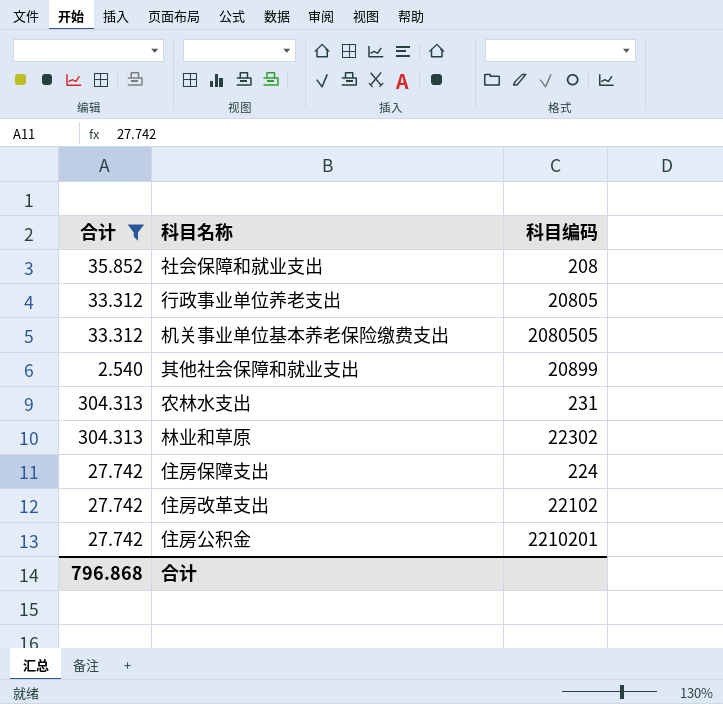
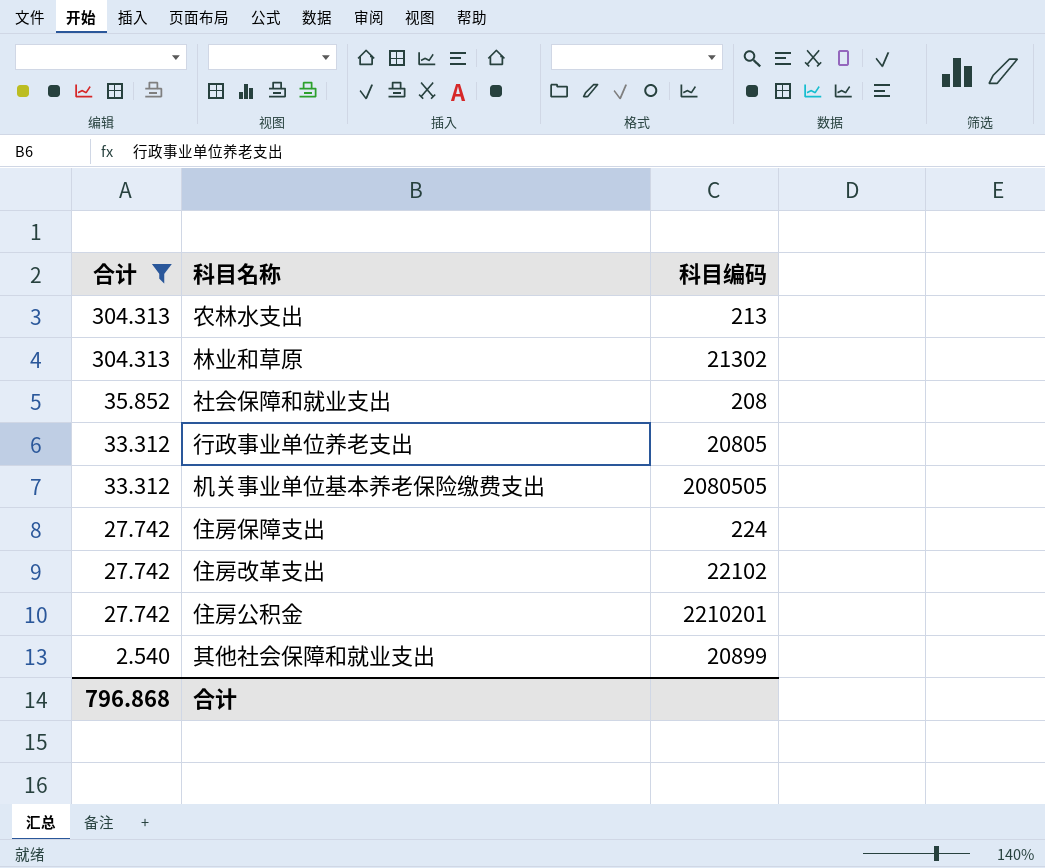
row order: none -> 合计 descending
农林水支出 | 科目编码: 231 -> 213
林业和草原 | 科目编码: 22302 -> 21302

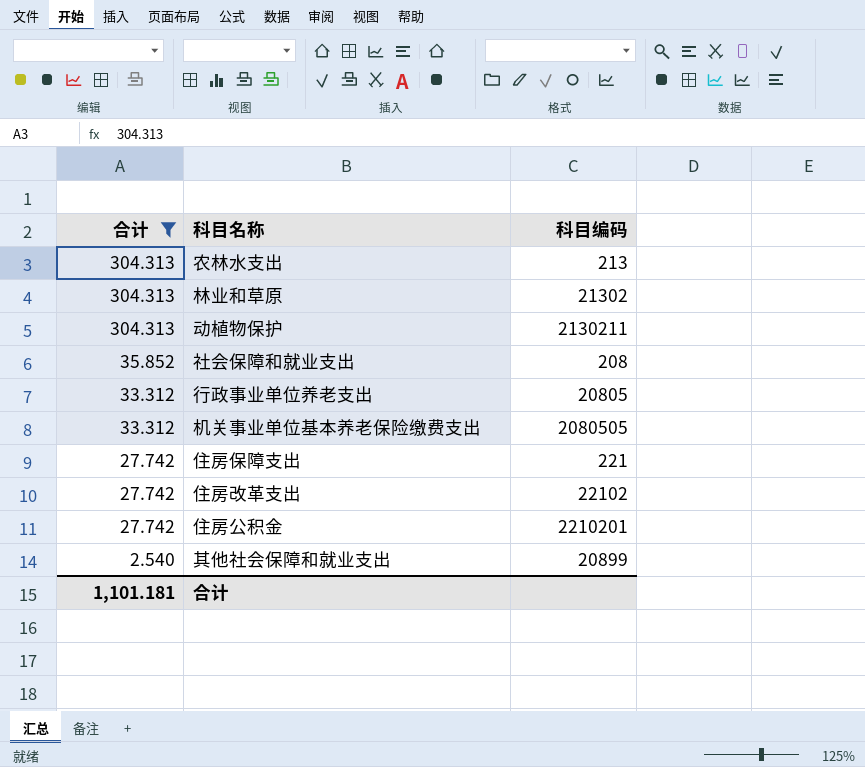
row 动植物保护: none -> 304.313 | 2130211
住房保障支出 | 科目编码: 224 -> 221
合计 | 合计: 796.868 -> 1,101.181

